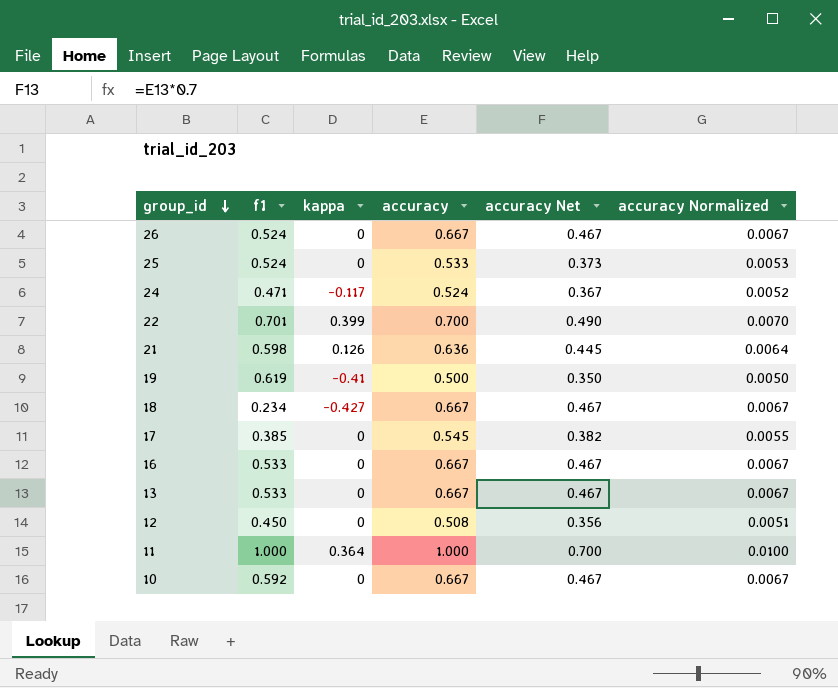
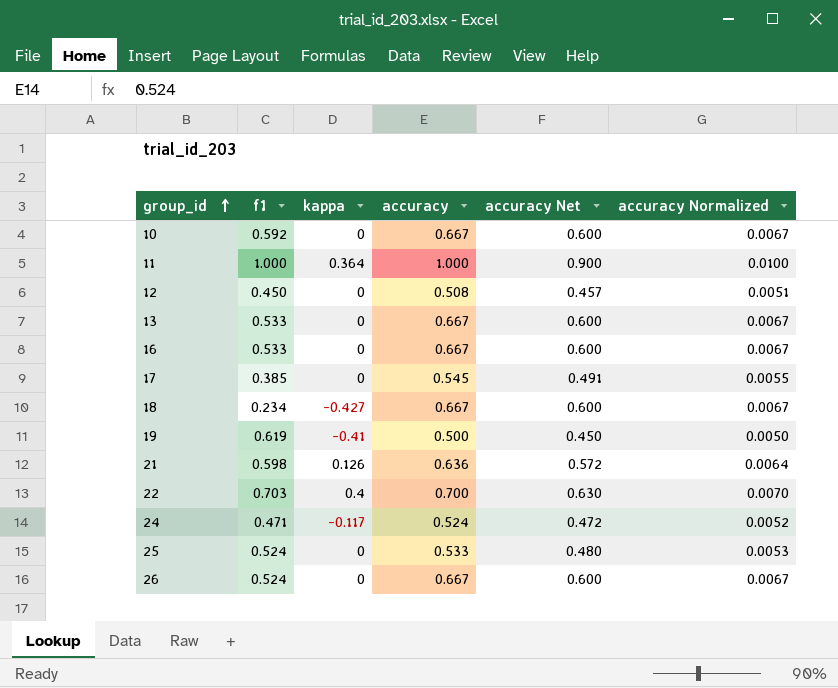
row order: group_id descending -> group_id ascending
column accuracy Net | formula: [accuracy] * 0.7 -> [accuracy] * 0.9
22 | f1: 0.701 -> 0.703
22 | kappa: 0.399 -> 0.4

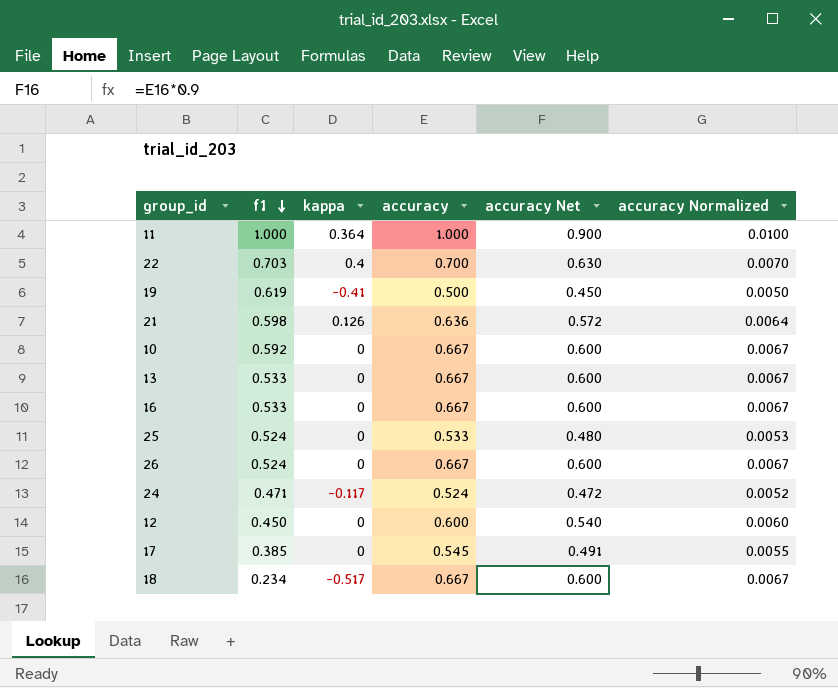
row order: group_id ascending -> f1 descending
12 | accuracy: 0.508 -> 0.600
12 | accuracy Net: 0.457 -> 0.540
12 | accuracy Normalized: 0.0051 -> 0.0060
18 | kappa: -0.427 -> -0.517

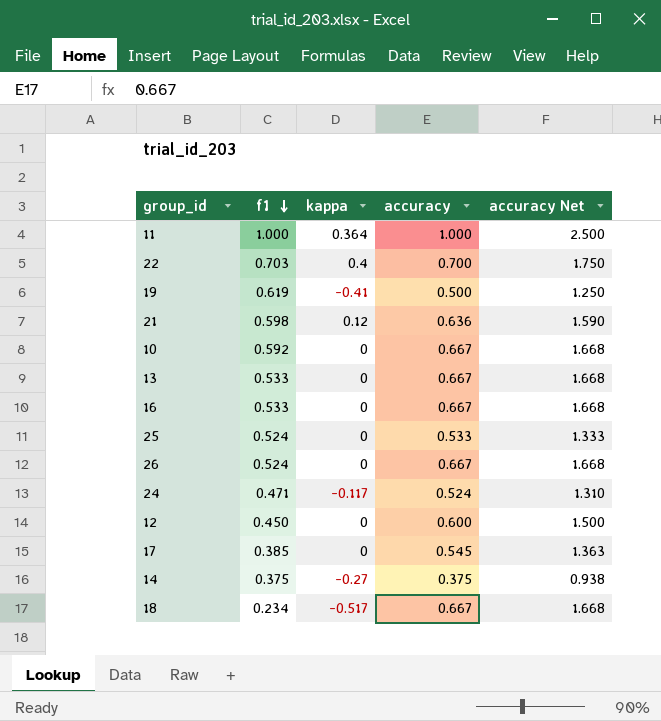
column accuracy Normalized | formula: [accuracy] * 0.01 -> none
column accuracy Net | formula: [accuracy] * 0.9 -> [accuracy] * 2.5
21 | kappa: 0.126 -> 0.12
row 14: none -> 0.375 | -0.27 | 0.375 | 0.938

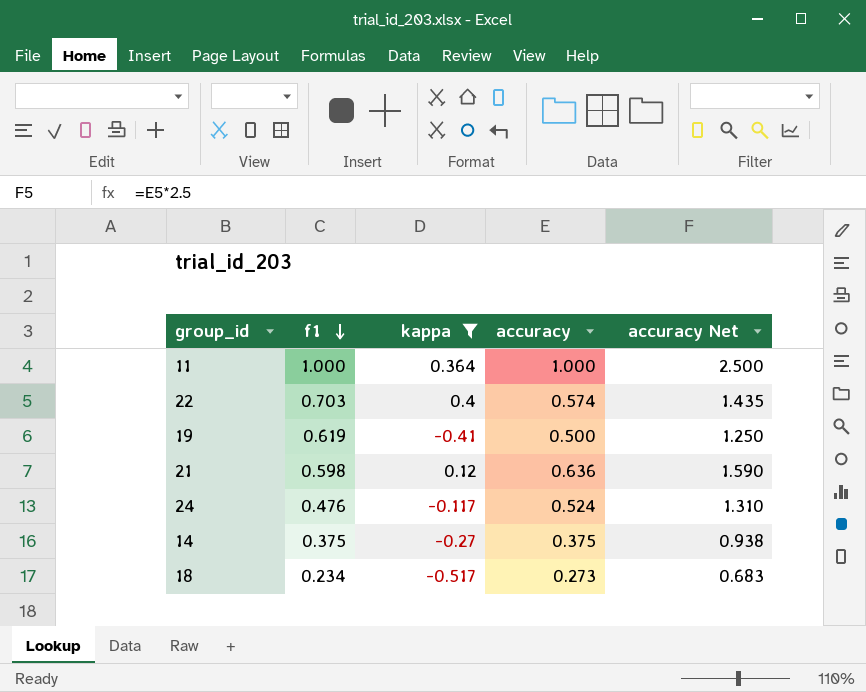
filter: none -> kappa != 0
22 | accuracy: 0.700 -> 0.574
22 | accuracy Net: 1.750 -> 1.435
24 | f1: 0.471 -> 0.476
18 | accuracy: 0.667 -> 0.273
18 | accuracy Net: 1.668 -> 0.683

